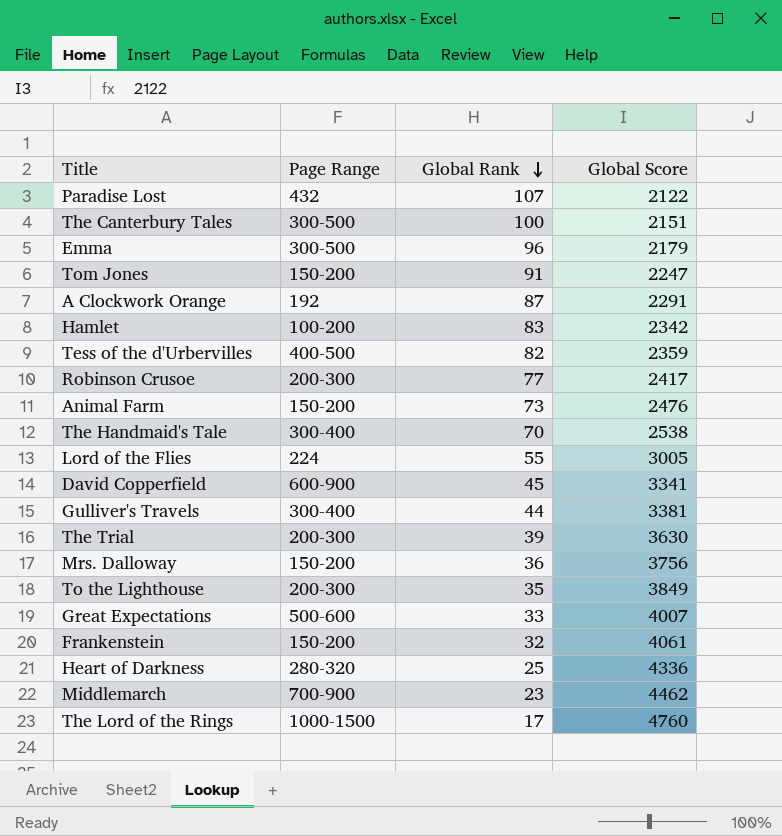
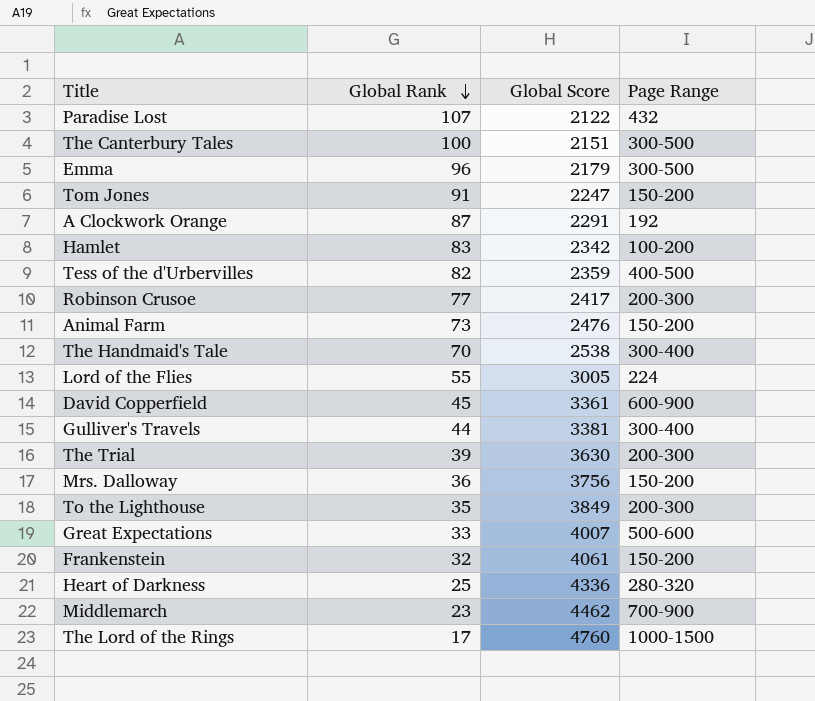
column Page Range | position: 2 -> 4
David Copperfield | Global Score: 3341 -> 3361

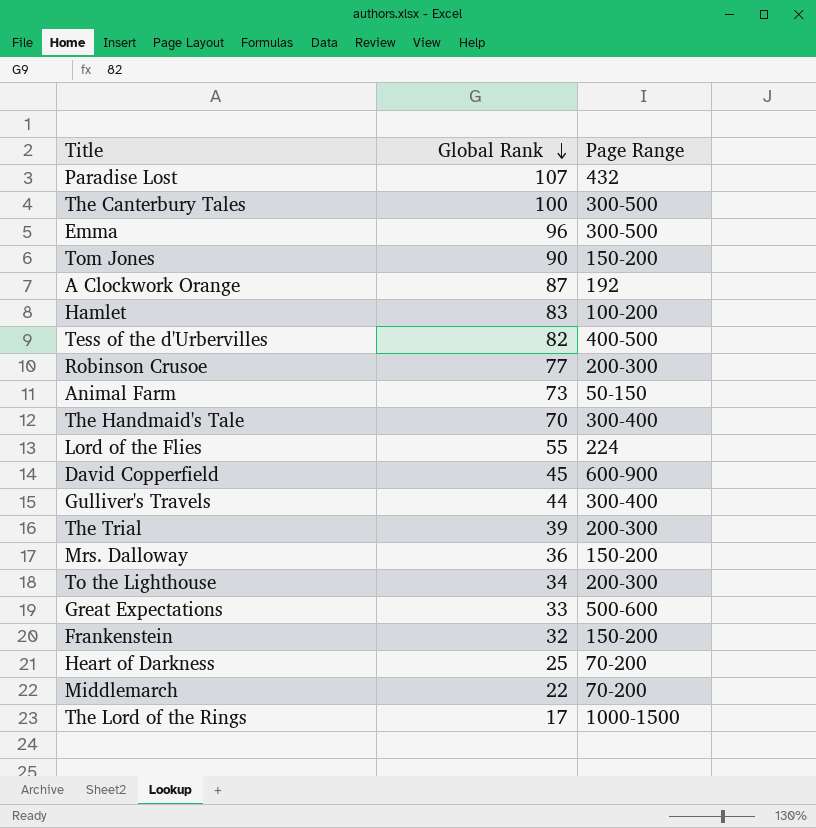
column Global Score | position: 3 -> none
Tom Jones | Global Rank: 91 -> 90
Animal Farm | Page Range: 150-200 -> 50-150
To the Lighthouse | Global Rank: 35 -> 34
Heart of Darkness | Page Range: 280-320 -> 70-200
Middlemarch | Global Rank: 23 -> 22
Middlemarch | Page Range: 700-900 -> 70-200

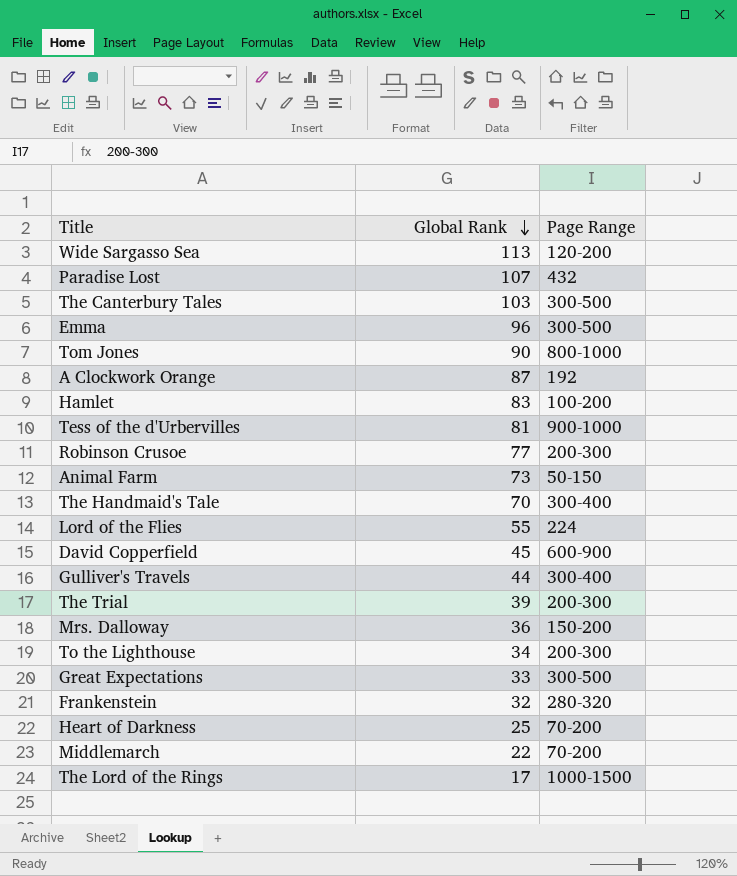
row Wide Sargasso Sea: none -> 113 | 120-200
The Canterbury Tales | Global Rank: 100 -> 103
Tom Jones | Page Range: 150-200 -> 800-1000
Tess of the d'Urbervilles | Global Rank: 82 -> 81
Tess of the d'Urbervilles | Page Range: 400-500 -> 900-1000
Great Expectations | Page Range: 500-600 -> 300-500
Frankenstein | Page Range: 150-200 -> 280-320

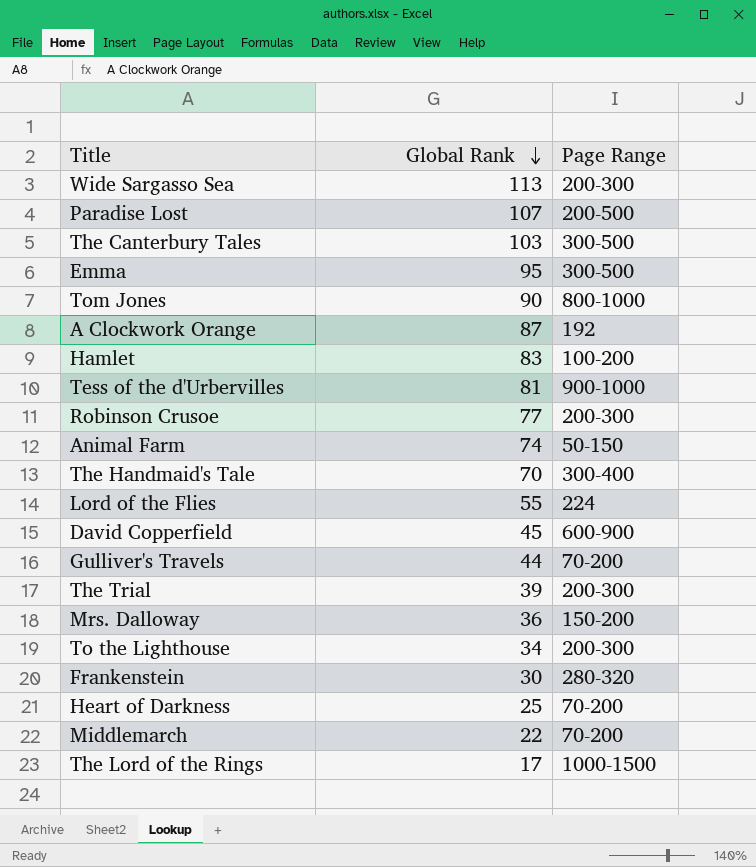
row Great Expectations: 33 | 300-500 -> none
Wide Sargasso Sea | Page Range: 120-200 -> 200-300
Paradise Lost | Page Range: 432 -> 200-500
Emma | Global Rank: 96 -> 95
Animal Farm | Global Rank: 73 -> 74
Gulliver's Travels | Page Range: 300-400 -> 70-200
Frankenstein | Global Rank: 32 -> 30

